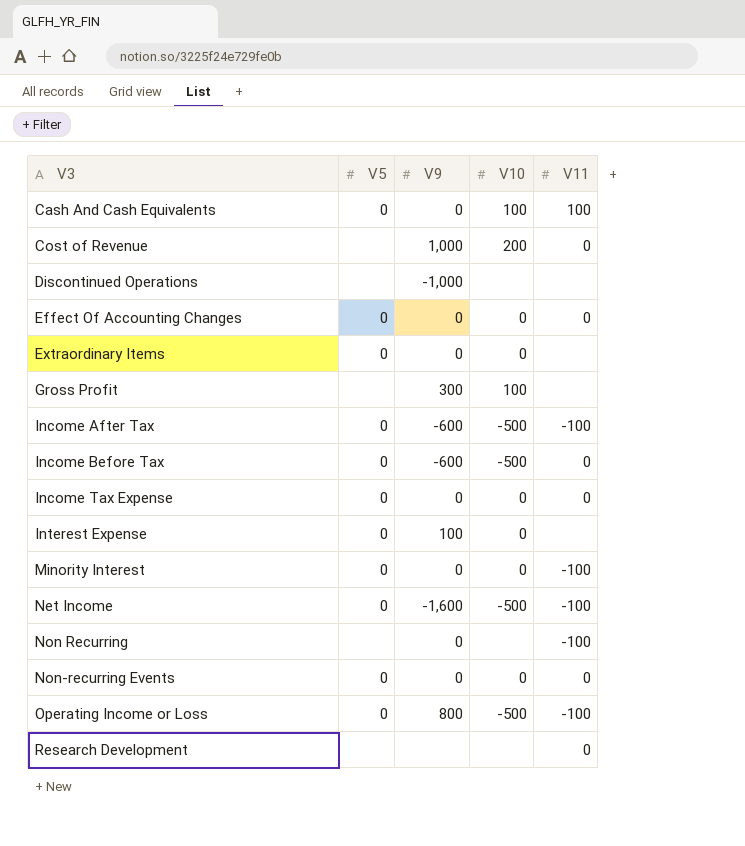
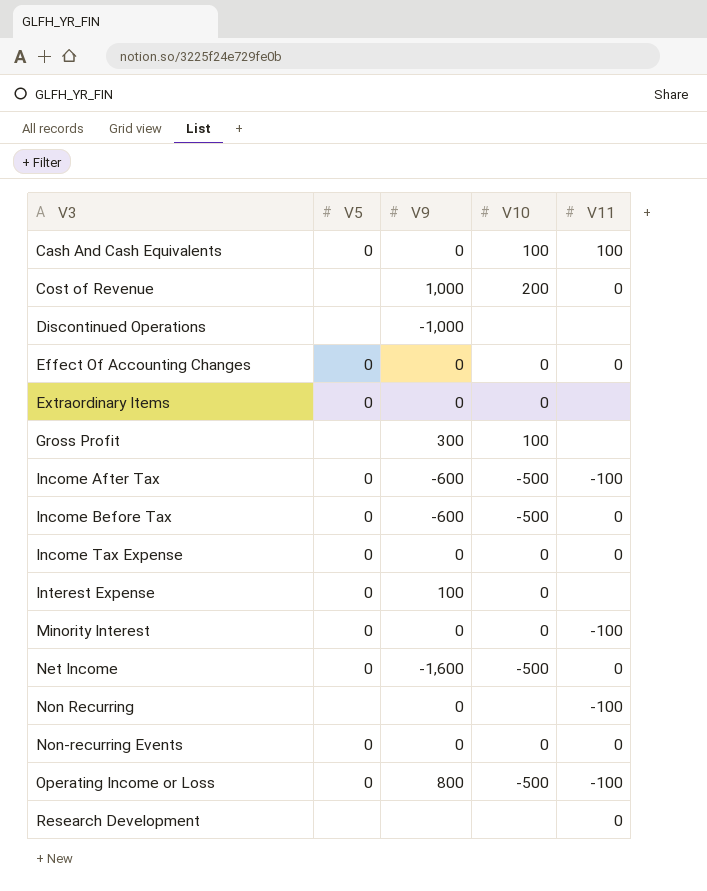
Net Income | V11: -100 -> 0

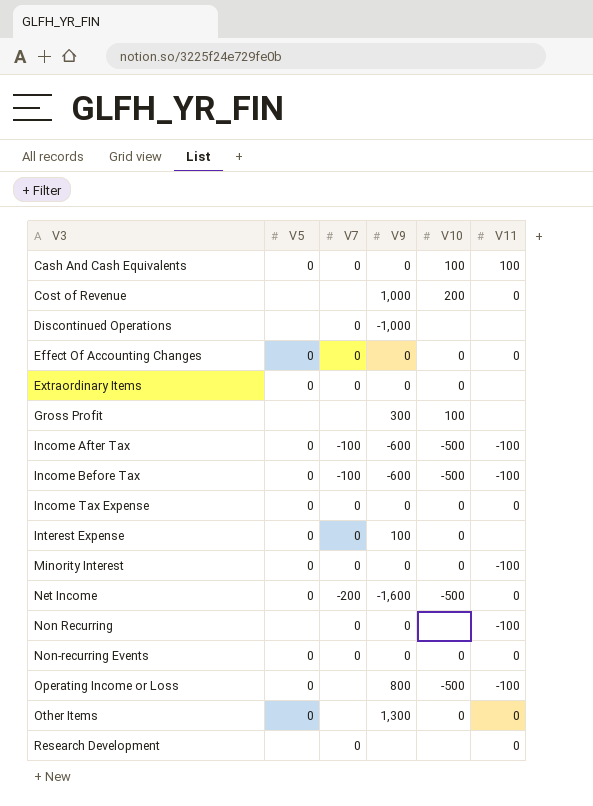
column V7 | position: none -> 3
Income Before Tax | V11: 0 -> -100
row Other Items: none -> 0 | none | 1,300 | 0 | 0

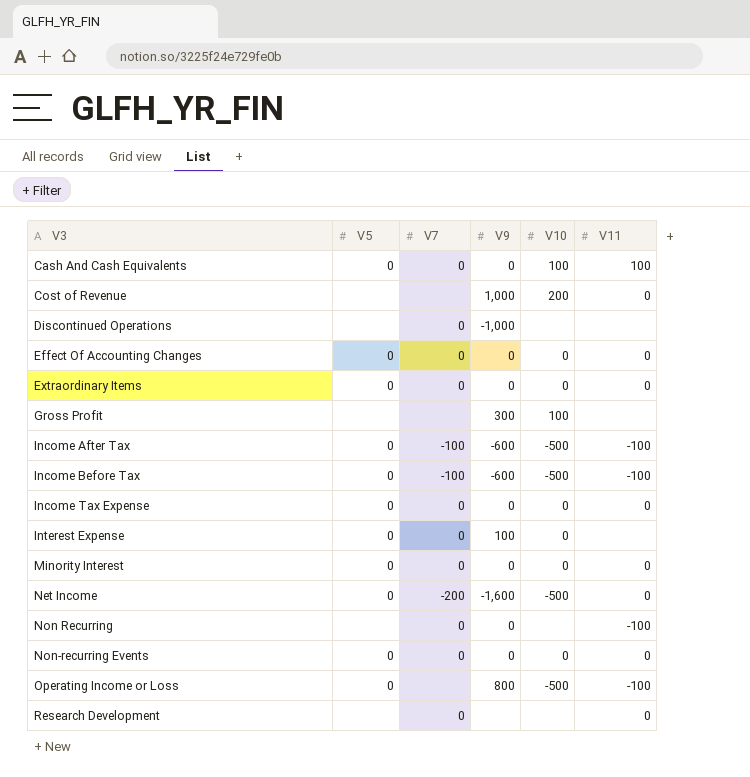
row Other Items: 0 | none | 1,300 | 0 | 0 -> none
Extraordinary Items | V11: none -> 0
Minority Interest | V11: -100 -> 0

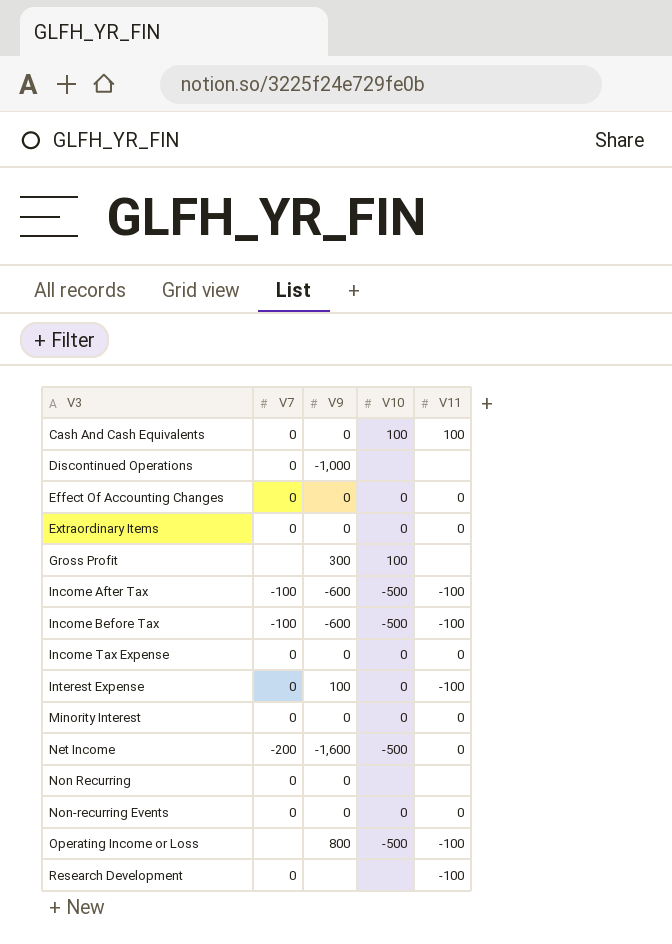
column V5 | position: 2 -> none
row Cost of Revenue: none | none | 1,000 | 200 | 0 -> none
Interest Expense | V11: none -> -100
Non Recurring | V11: -100 -> none
Research Development | V11: 0 -> -100

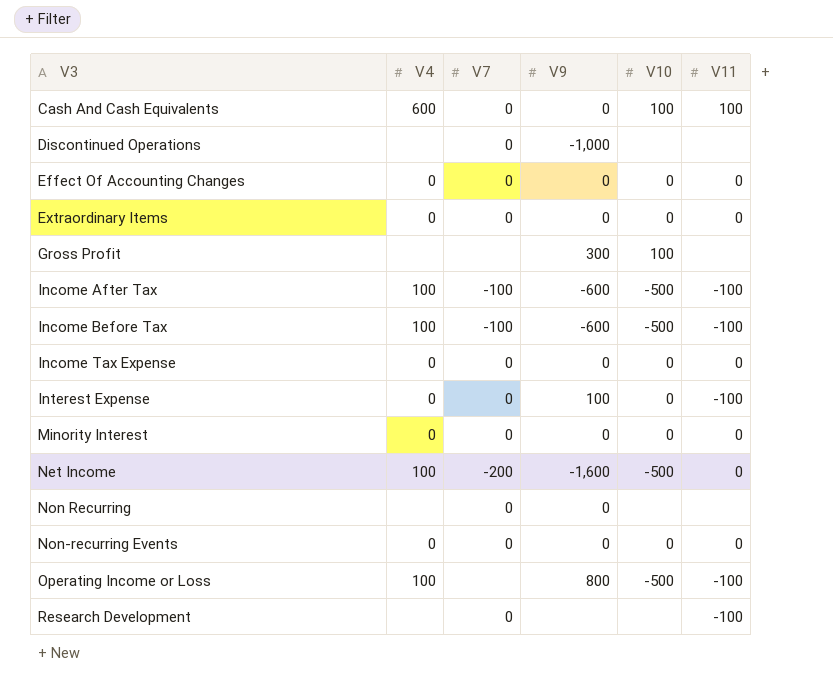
column V4 | position: none -> 2

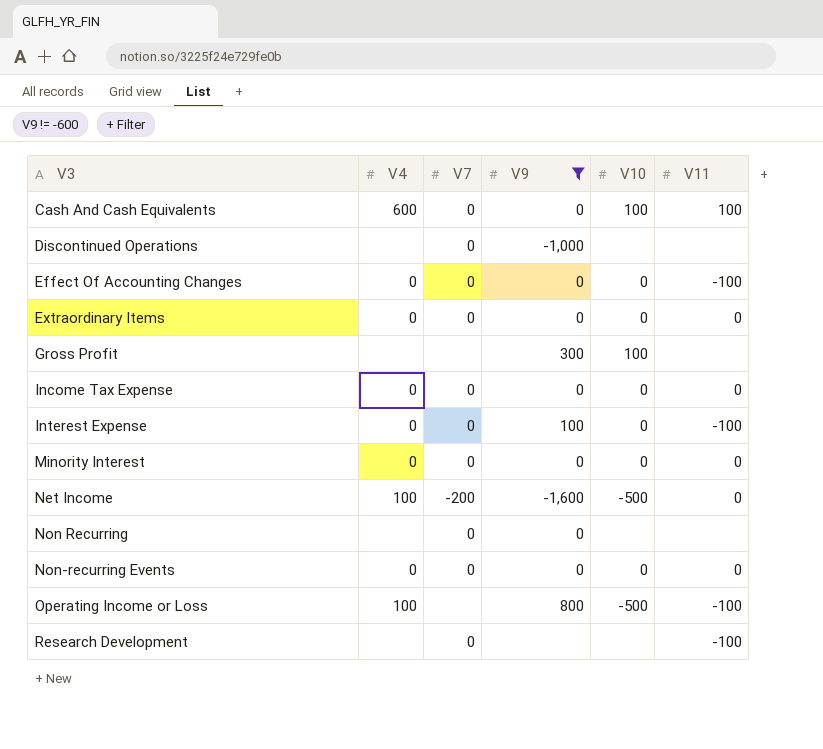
filter: none -> V9 != -600
Effect Of Accounting Changes | V11: 0 -> -100

